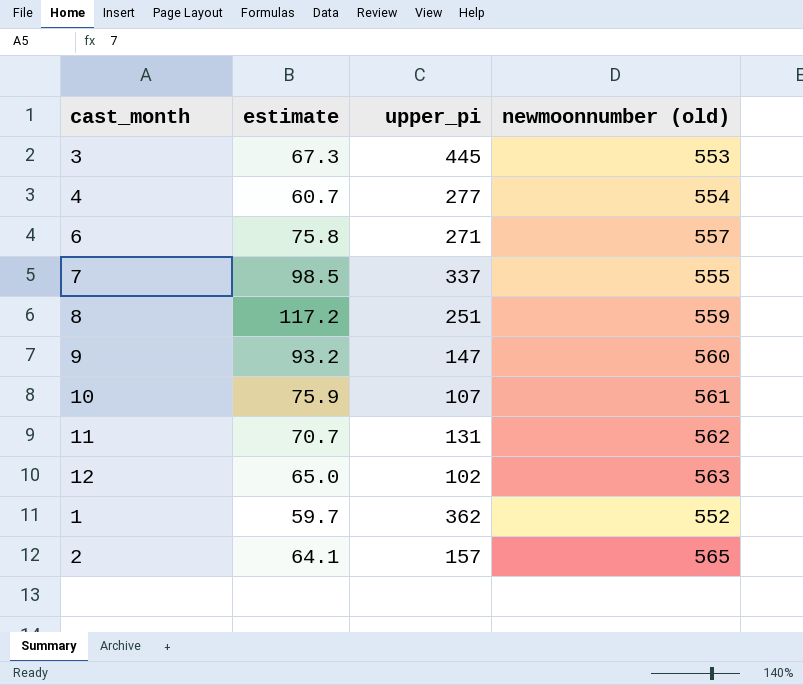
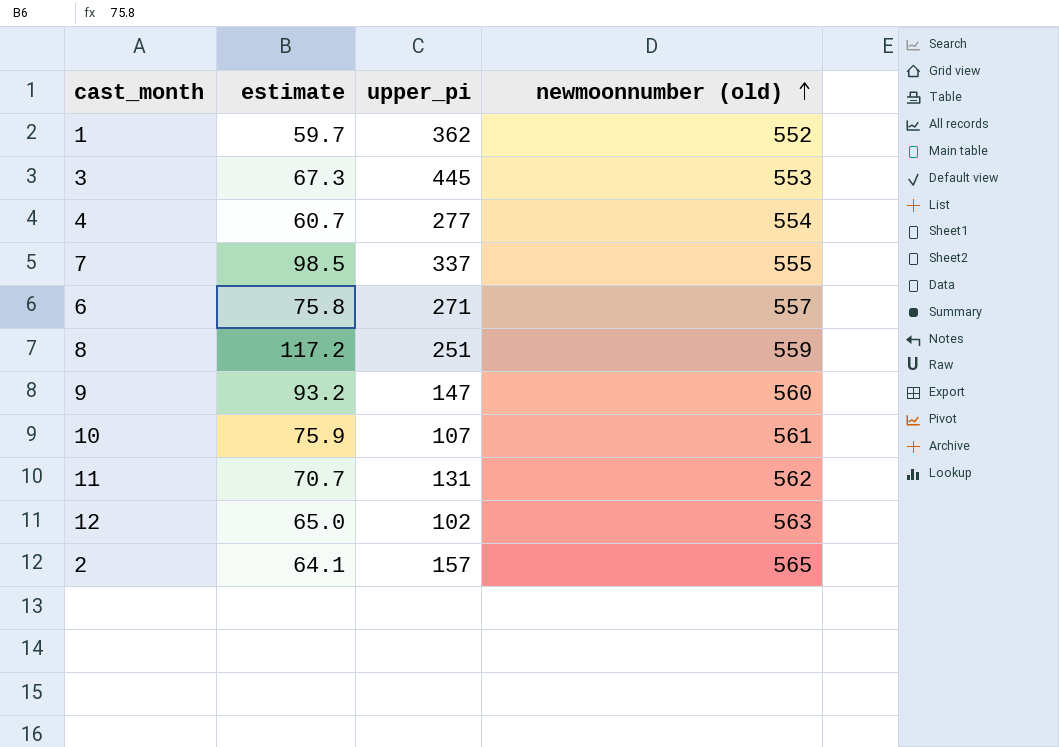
row order: none -> newmoonnumber (old) ascending

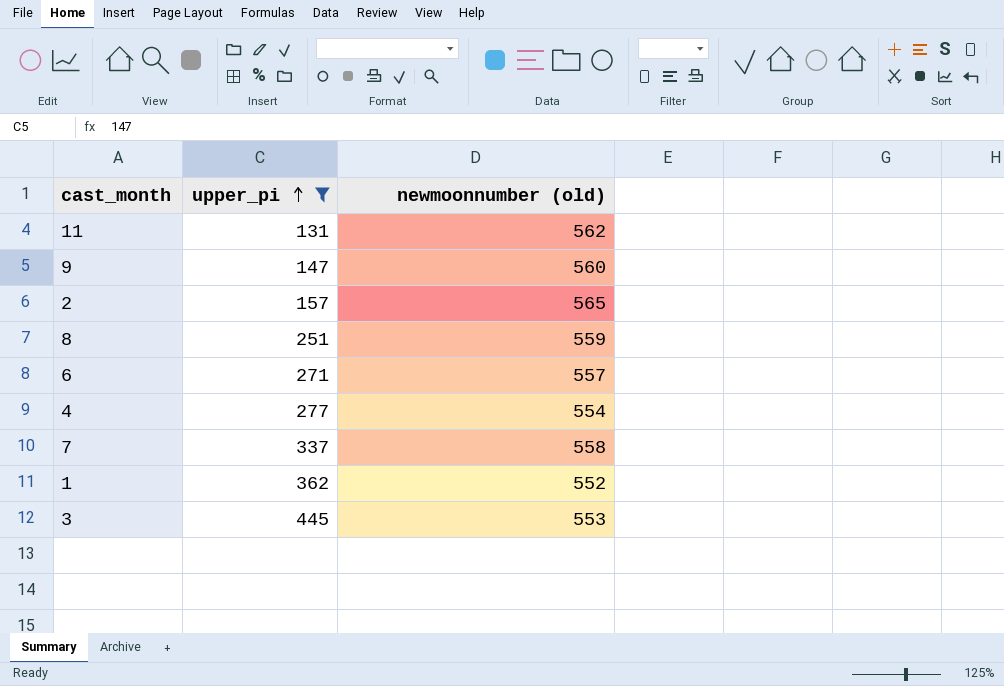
filter: none -> upper_pi >= 131
row order: newmoonnumber (old) ascending -> upper_pi ascending
column estimate | position: 2 -> none
7 | newmoonnumber (old): 555 -> 558

